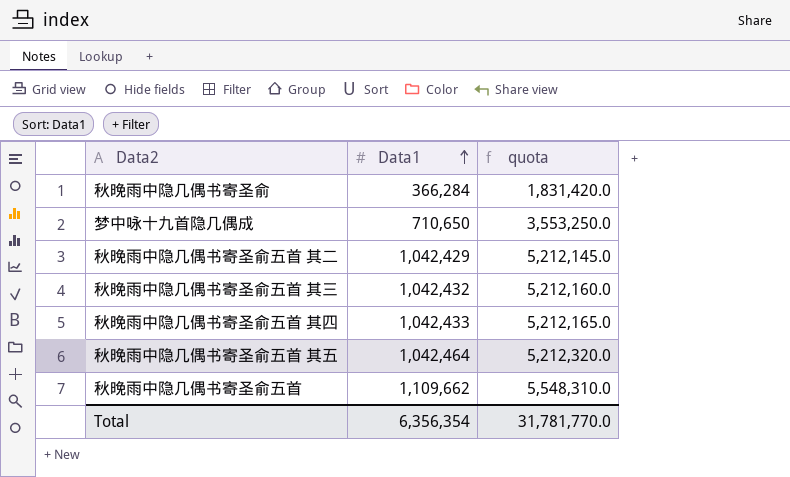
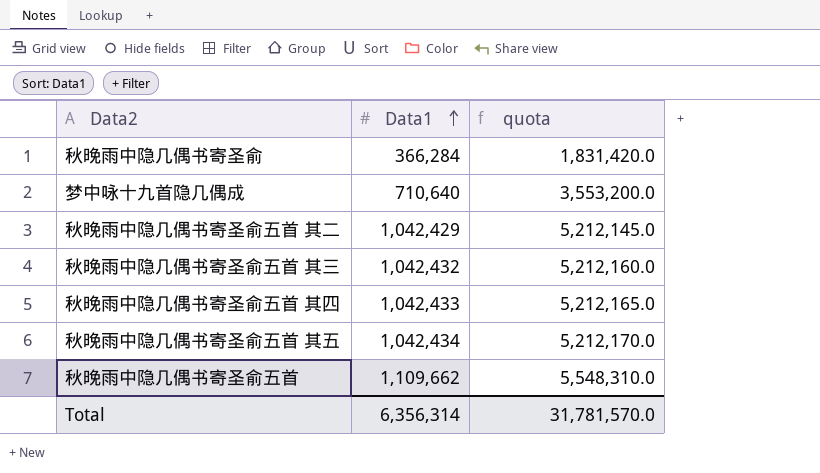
梦中咏十九首隐几偶成 | Data1: 710,650 -> 710,640
梦中咏十九首隐几偶成 | quota: 3,553,250.0 -> 3,553,200.0
秋晚雨中隐几偶书寄圣俞五首 其五 | Data1: 1,042,464 -> 1,042,434
秋晚雨中隐几偶书寄圣俞五首 其五 | quota: 5,212,320.0 -> 5,212,170.0
Total | Data1: 6,356,354 -> 6,356,314
Total | quota: 31,781,770.0 -> 31,781,570.0

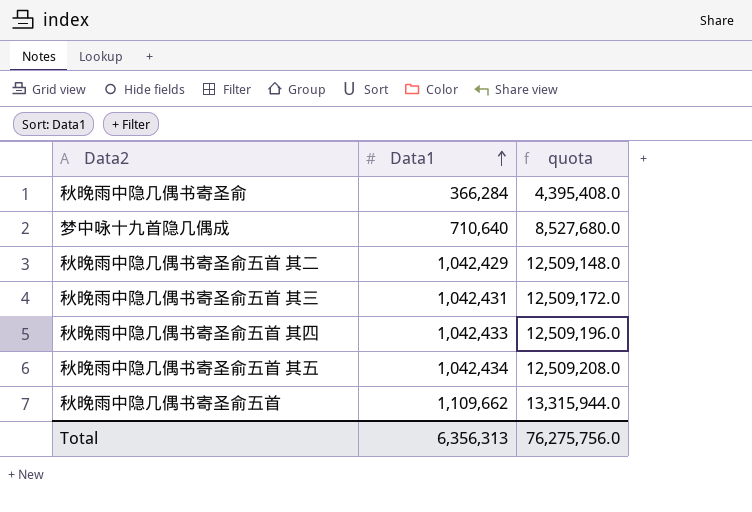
column quota | formula: [Data1] * 5 -> [Data1] * 12
秋晚雨中隐几偶书寄圣俞五首 其三 | Data1: 1,042,432 -> 1,042,431
Total | Data1: 6,356,314 -> 6,356,313
Total | quota: 31,781,570.0 -> 76,275,756.0

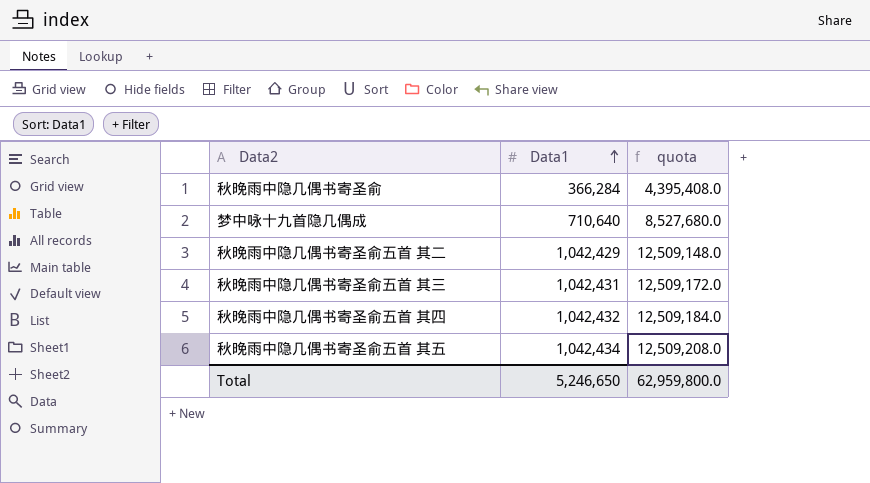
row 秋晚雨中隐几偶书寄圣俞五首: 1,109,662 | 13,315,944.0 -> none
秋晚雨中隐几偶书寄圣俞五首 其四 | Data1: 1,042,433 -> 1,042,432
秋晚雨中隐几偶书寄圣俞五首 其四 | quota: 12,509,196.0 -> 12,509,184.0
Total | Data1: 6,356,313 -> 5,246,650
Total | quota: 76,275,756.0 -> 62,959,800.0

